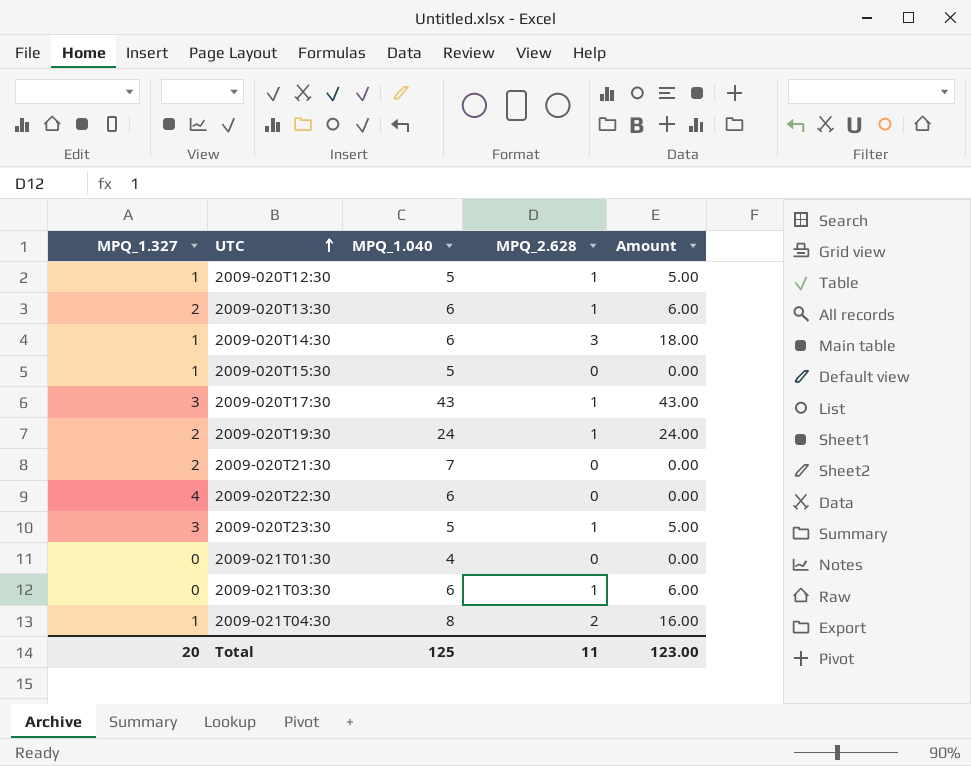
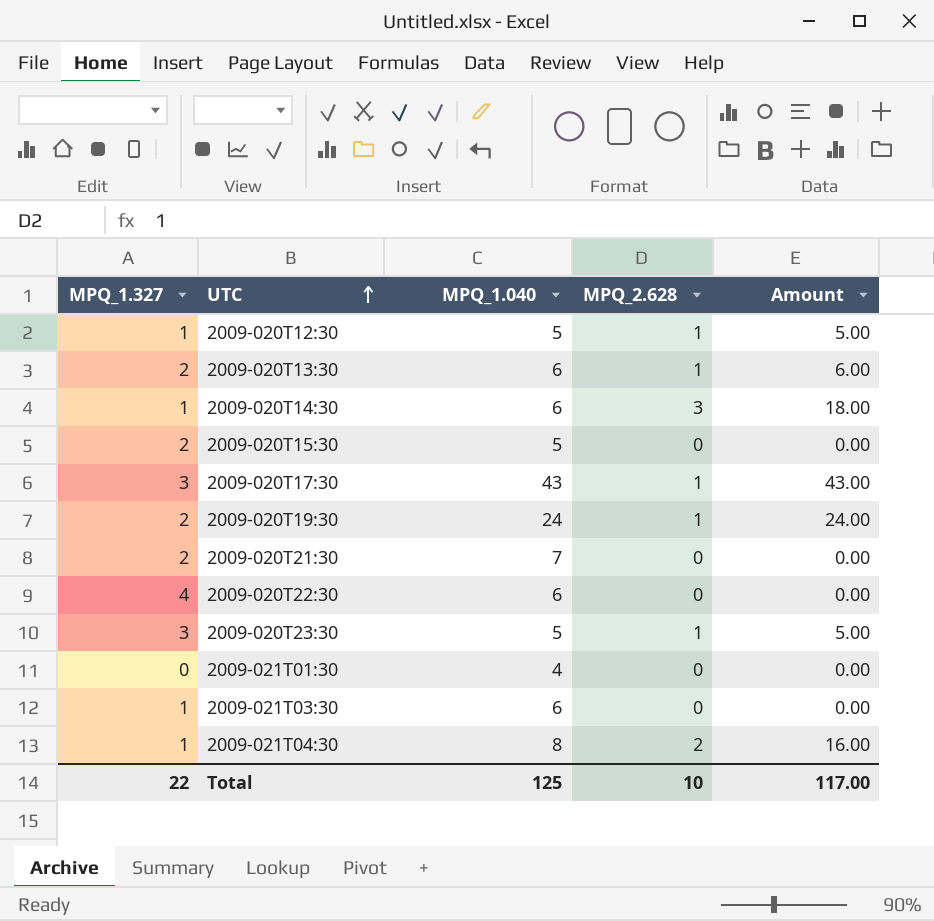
2009-020T15:30 | MPQ_1.327: 1 -> 2
2009-021T03:30 | MPQ_1.327: 0 -> 1
2009-021T03:30 | MPQ_2.628: 1 -> 0
2009-021T03:30 | Amount: 6.00 -> 0.00
Total | MPQ_1.327: 20 -> 22
Total | MPQ_2.628: 11 -> 10
Total | Amount: 123.00 -> 117.00

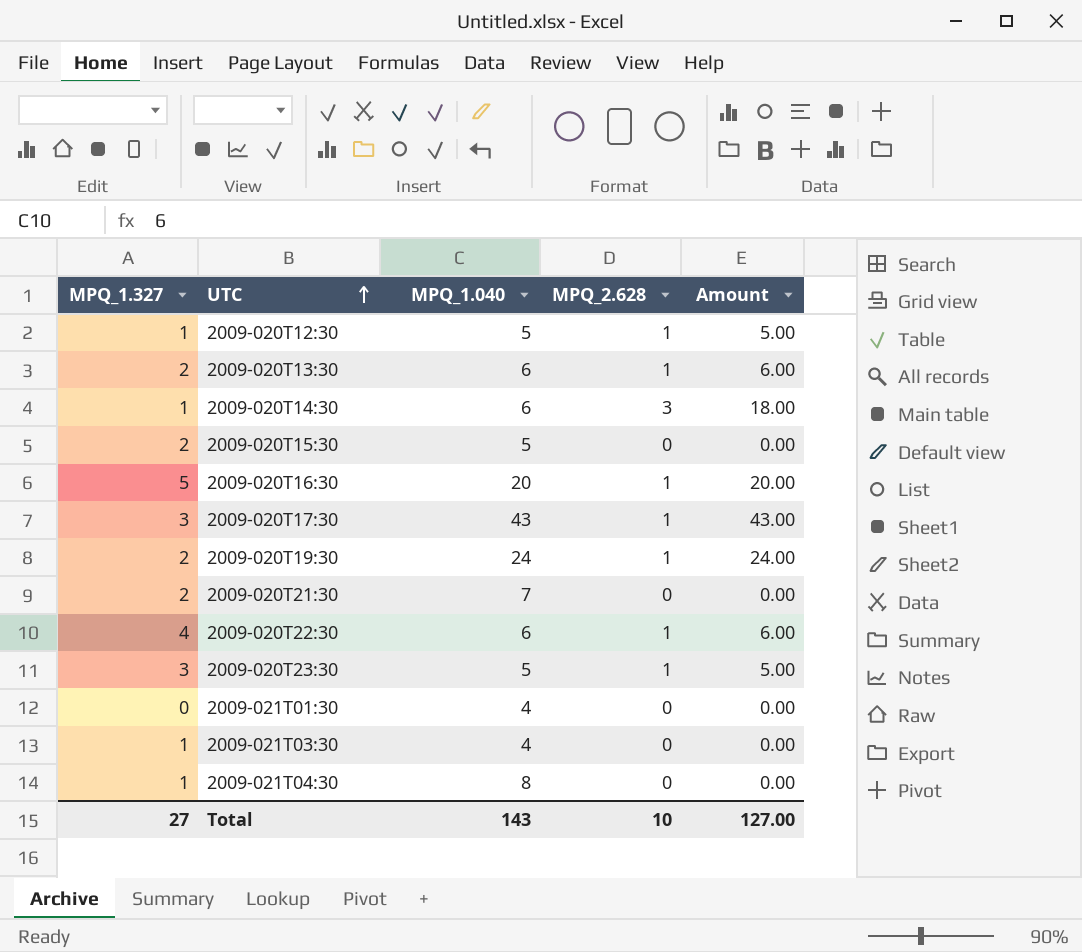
row 2009-020T16:30: none -> 5 | 20 | 1 | 20.00
2009-020T22:30 | MPQ_2.628: 0 -> 1
2009-020T22:30 | Amount: 0.00 -> 6.00
2009-021T03:30 | MPQ_1.040: 6 -> 4
2009-021T04:30 | MPQ_2.628: 2 -> 0
2009-021T04:30 | Amount: 16.00 -> 0.00
Total | MPQ_1.327: 22 -> 27
Total | MPQ_1.040: 125 -> 143
Total | Amount: 117.00 -> 127.00

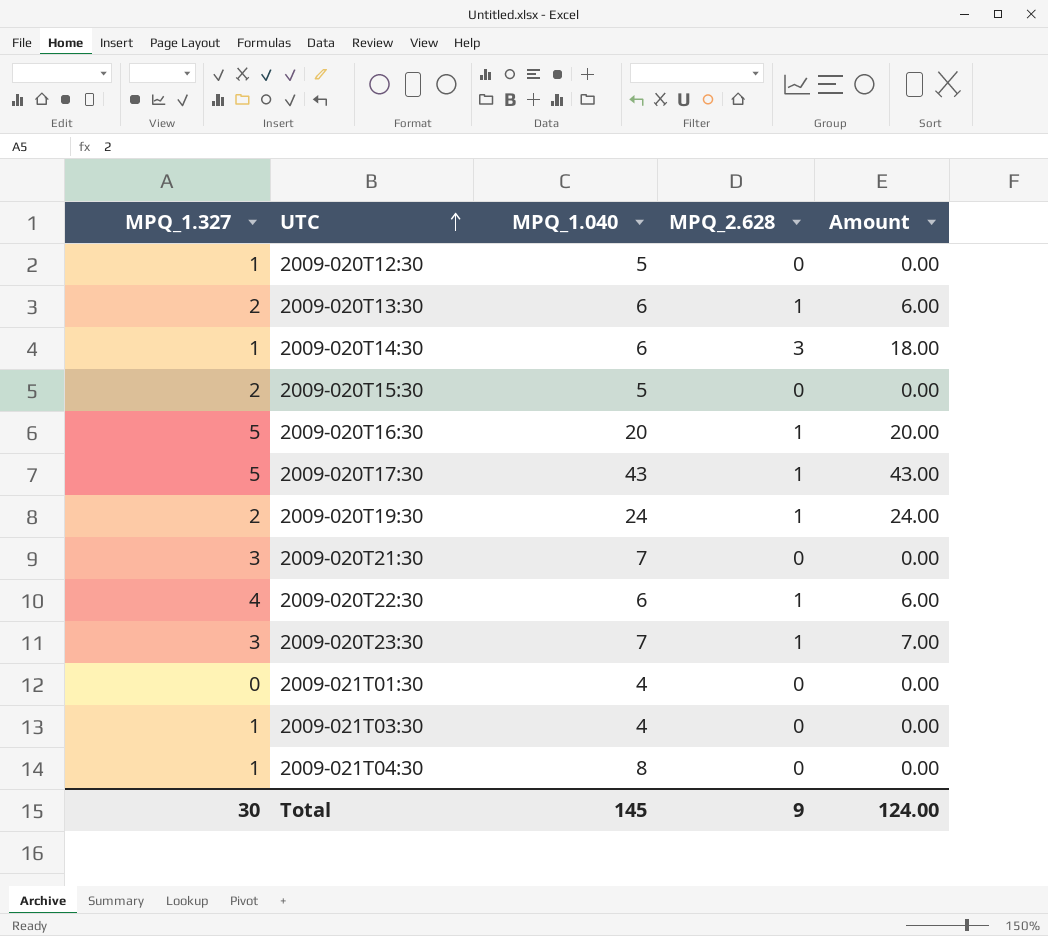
2009-020T12:30 | MPQ_2.628: 1 -> 0
2009-020T12:30 | Amount: 5.00 -> 0.00
2009-020T17:30 | MPQ_1.327: 3 -> 5
2009-020T21:30 | MPQ_1.327: 2 -> 3
2009-020T23:30 | MPQ_1.040: 5 -> 7
2009-020T23:30 | Amount: 5.00 -> 7.00
Total | MPQ_1.327: 27 -> 30
Total | MPQ_1.040: 143 -> 145
Total | MPQ_2.628: 10 -> 9
Total | Amount: 127.00 -> 124.00

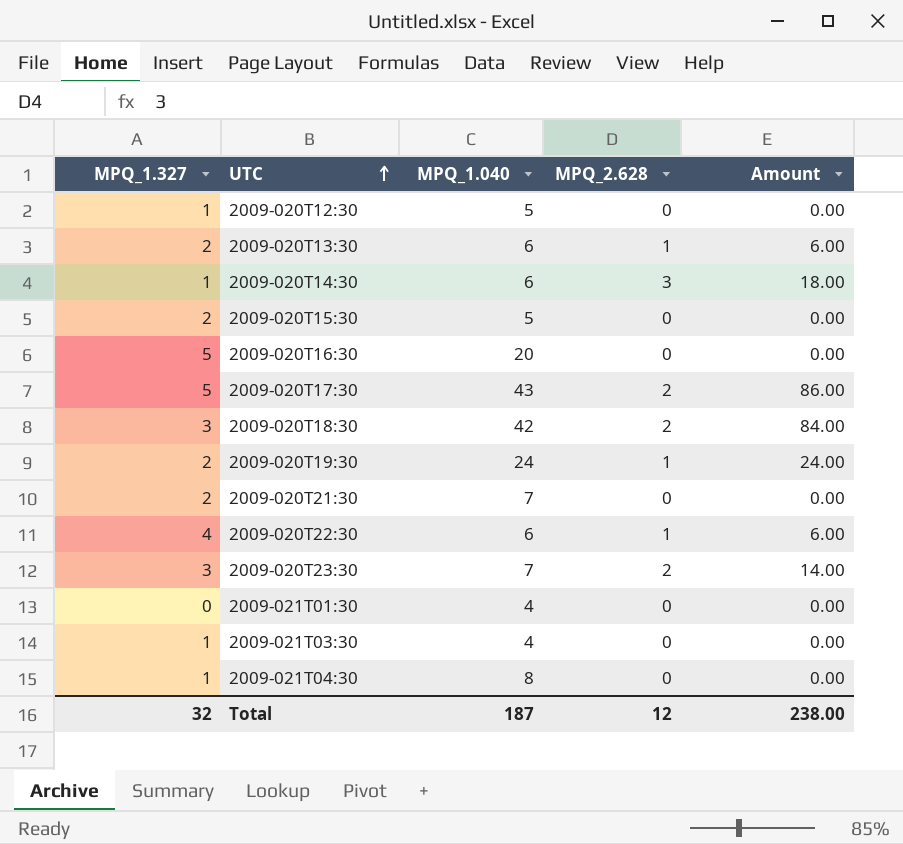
2009-020T16:30 | MPQ_2.628: 1 -> 0
2009-020T16:30 | Amount: 20.00 -> 0.00
2009-020T17:30 | MPQ_2.628: 1 -> 2
2009-020T17:30 | Amount: 43.00 -> 86.00
row 2009-020T18:30: none -> 3 | 42 | 2 | 84.00
2009-020T21:30 | MPQ_1.327: 3 -> 2
2009-020T23:30 | MPQ_2.628: 1 -> 2
2009-020T23:30 | Amount: 7.00 -> 14.00
Total | MPQ_1.327: 30 -> 32
Total | MPQ_1.040: 145 -> 187
Total | MPQ_2.628: 9 -> 12
Total | Amount: 124.00 -> 238.00

